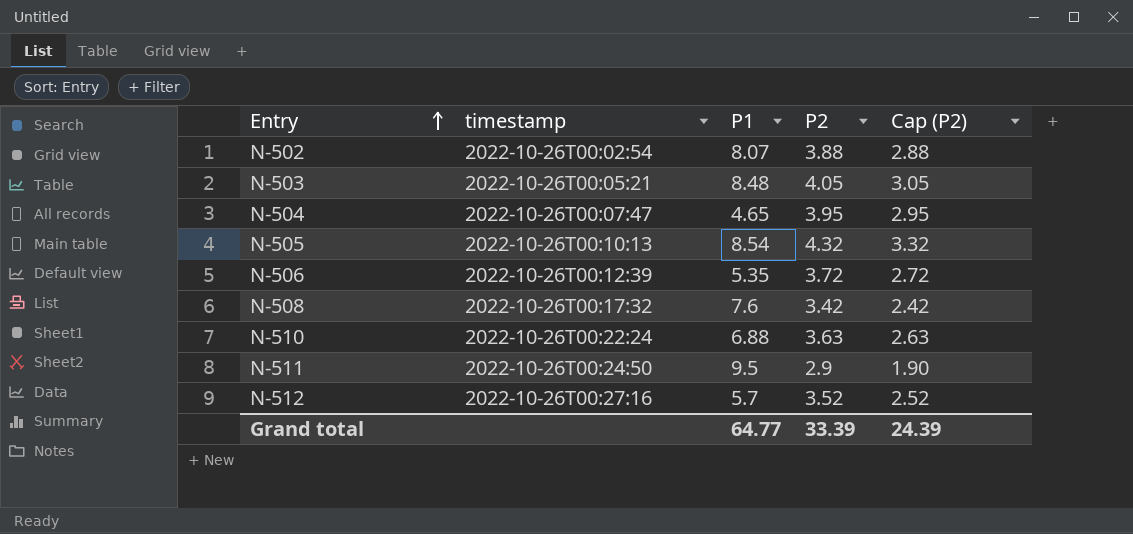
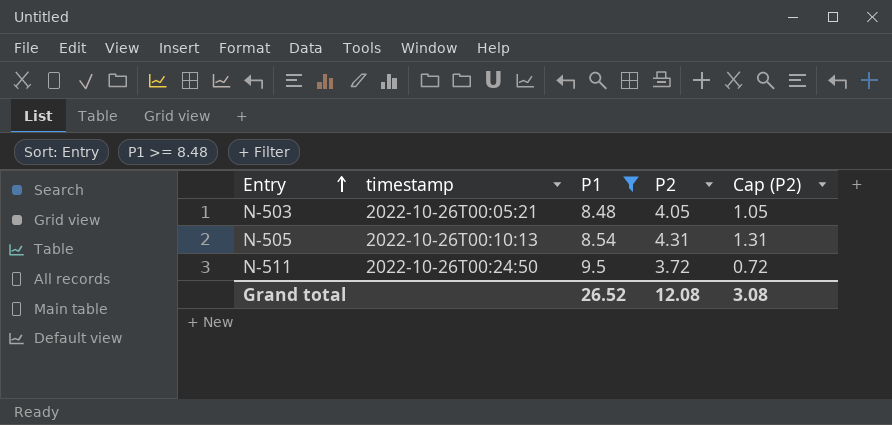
filter: none -> P1 >= 8.48
column Cap (P2) | formula: [P2] - 1 -> [P2] - 3
N-505 | P2: 4.32 -> 4.31
N-511 | P2: 2.9 -> 3.72
Grand total | P1: 64.77 -> 26.52
Grand total | P2: 33.39 -> 12.08
Grand total | Cap (P2): 24.39 -> 3.08

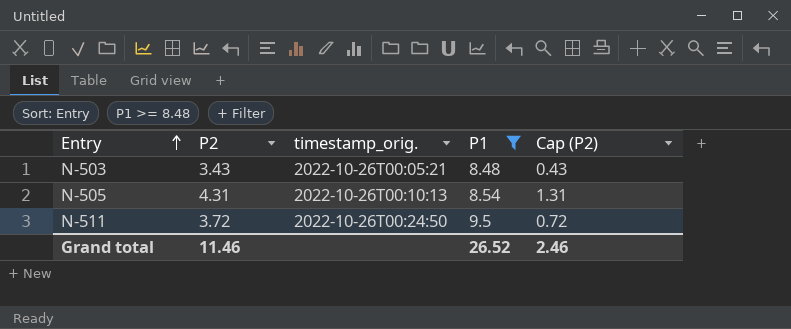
column P2 | position: 4 -> 2
column name: timestamp -> timestamp_orig.
N-503 | P2: 4.05 -> 3.43
N-503 | Cap (P2): 1.05 -> 0.43
Grand total | P2: 12.08 -> 11.46
Grand total | Cap (P2): 3.08 -> 2.46

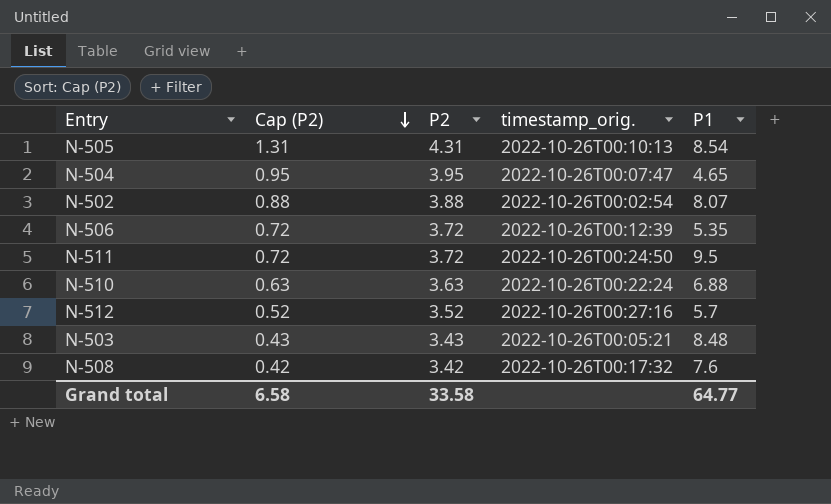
filter: P1 >= 8.48 -> none
row order: Entry ascending -> Cap (P2) descending
column Cap (P2) | position: 5 -> 2
Grand total | Cap (P2): 2.46 -> 6.58
Grand total | P2: 11.46 -> 33.58
Grand total | P1: 26.52 -> 64.77

